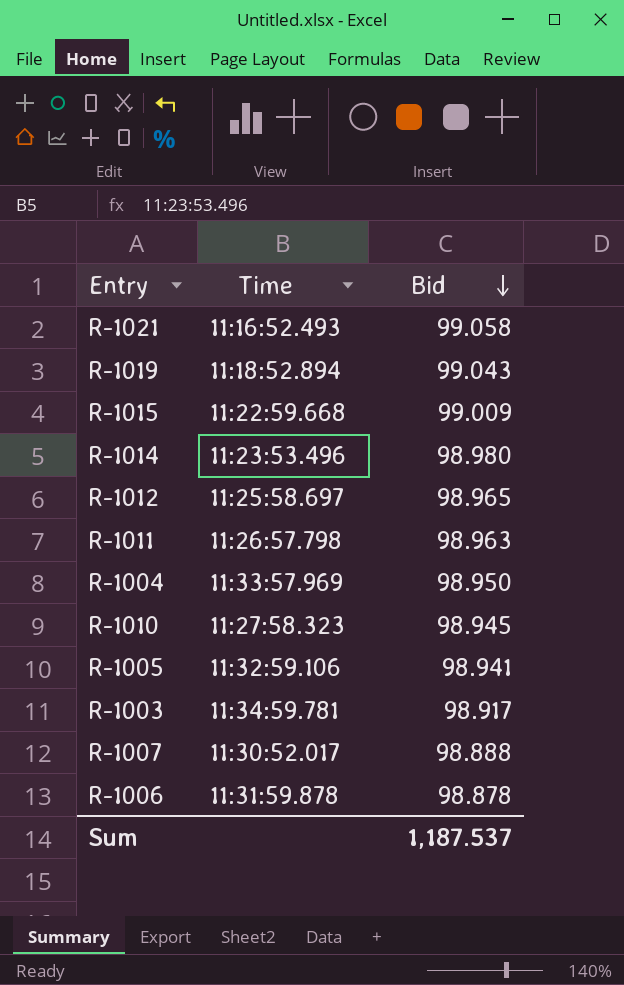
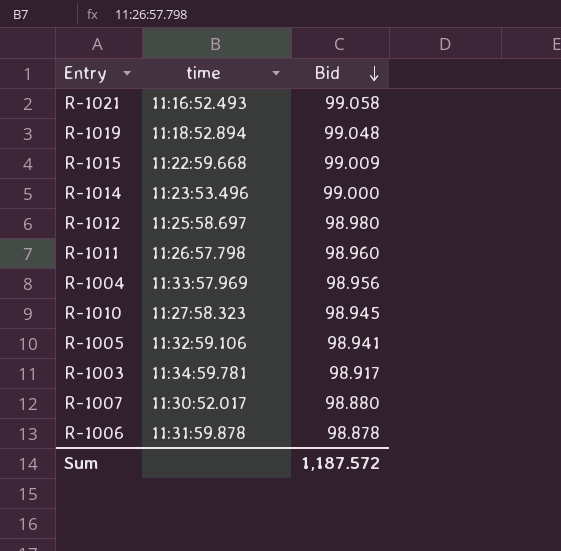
column name: Time -> time
R-1019 | Bid: 99.043 -> 99.048
R-1014 | Bid: 98.980 -> 99.000
R-1012 | Bid: 98.965 -> 98.980
R-1011 | Bid: 98.963 -> 98.960
R-1004 | Bid: 98.950 -> 98.956
R-1007 | Bid: 98.888 -> 98.880
Sum | Bid: 1,187.537 -> 1,187.572

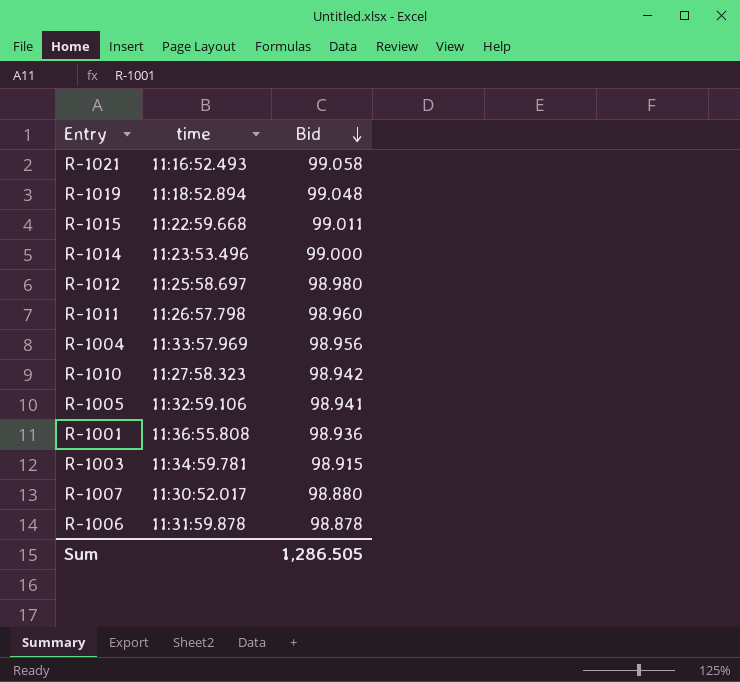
R-1015 | Bid: 99.009 -> 99.011
R-1010 | Bid: 98.945 -> 98.942
row R-1001: none -> 11:36:55.808 | 98.936
R-1003 | Bid: 98.917 -> 98.915
Sum | Bid: 1,187.572 -> 1,286.505

